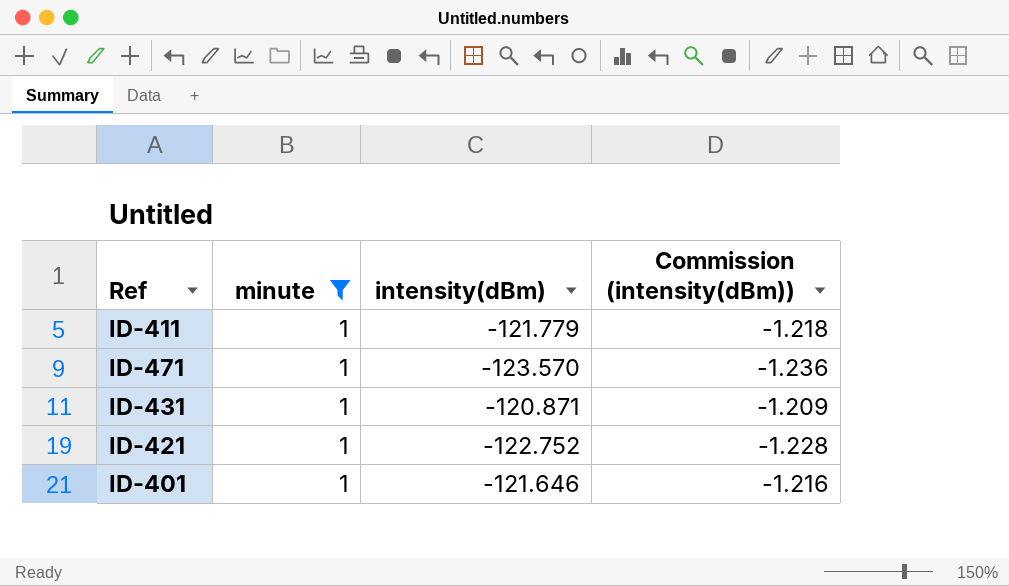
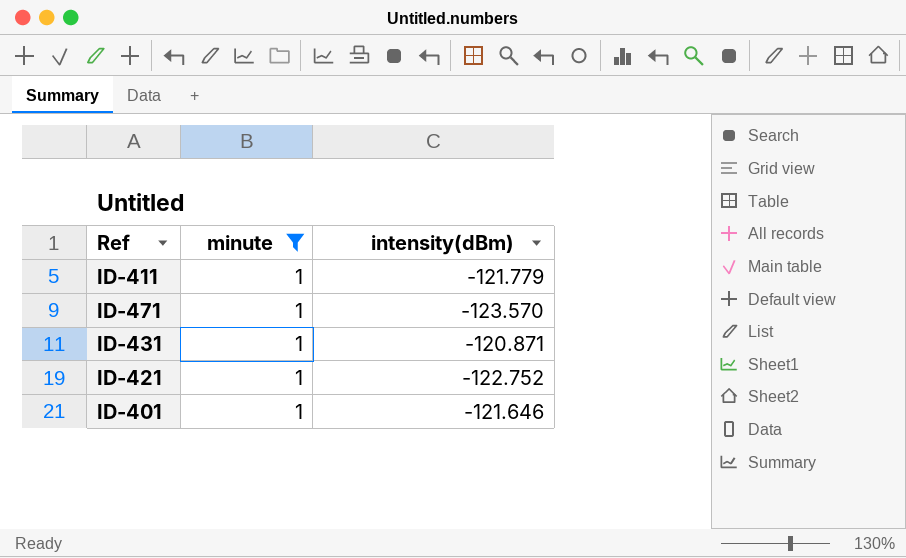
column Commission (intensity(dBm)) | formula: [intensity(dBm)] * 0.01 -> none

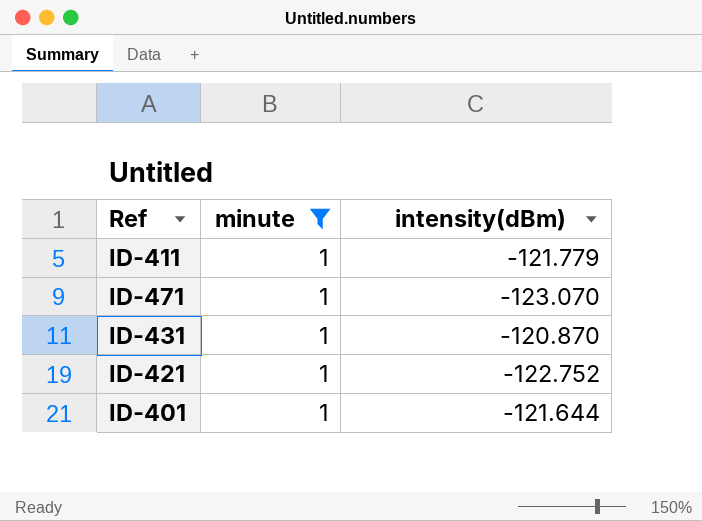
ID-471 | intensity(dBm): -123.570 -> -123.070
ID-431 | intensity(dBm): -120.871 -> -120.870
ID-401 | intensity(dBm): -121.646 -> -121.644

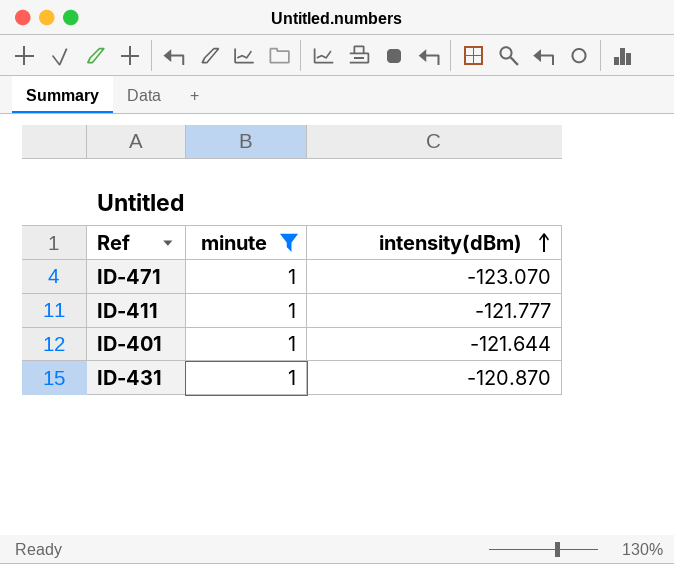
row order: none -> intensity(dBm) ascending
row ID-421: 1 | -122.752 -> none
ID-411 | intensity(dBm): -121.779 -> -121.777

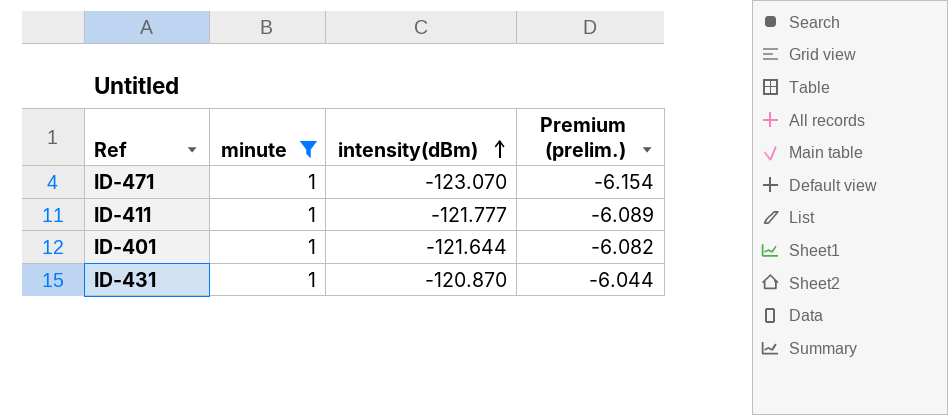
column Premium (prelim.) | formula: none -> [intensity(dBm)] * 0.05

